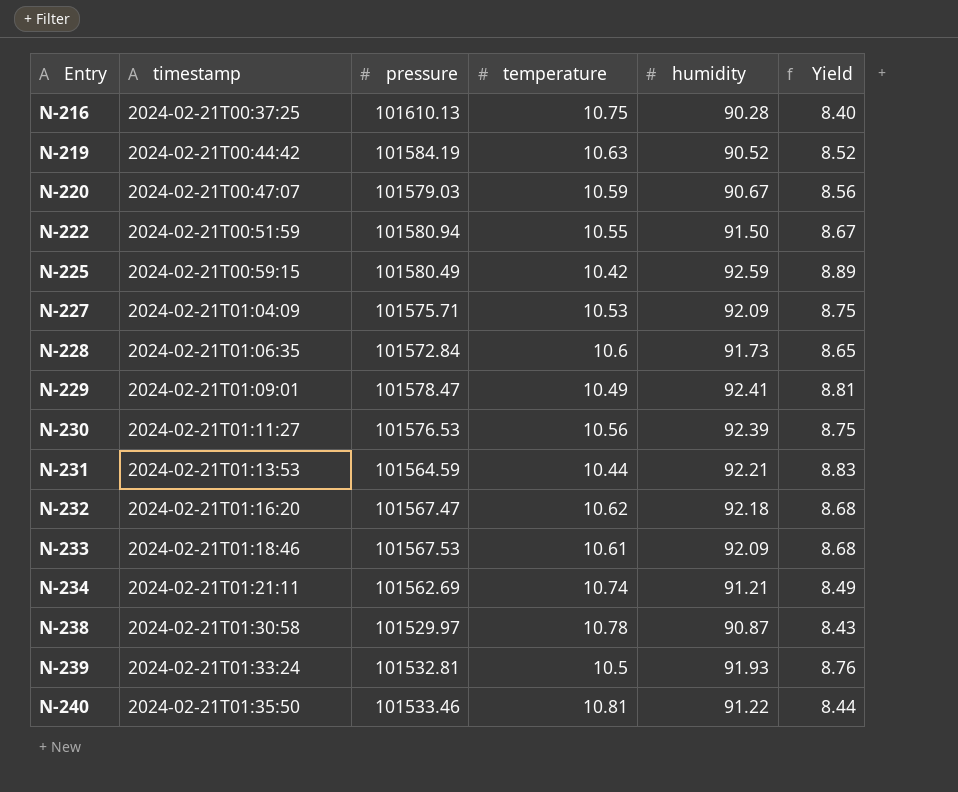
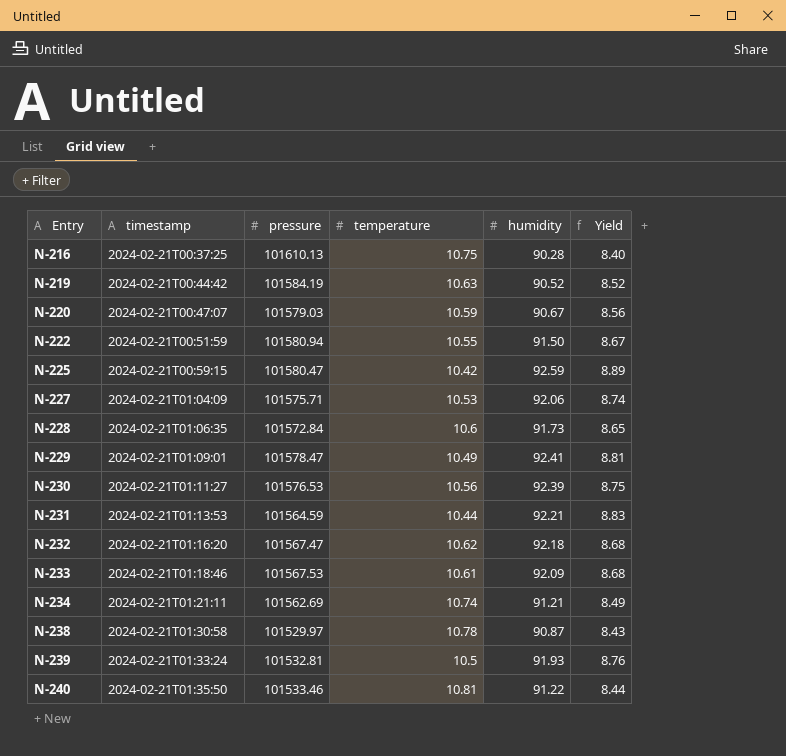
N-225 | pressure: 101580.49 -> 101580.47
N-227 | humidity: 92.09 -> 92.06
N-227 | Yield: 8.75 -> 8.74

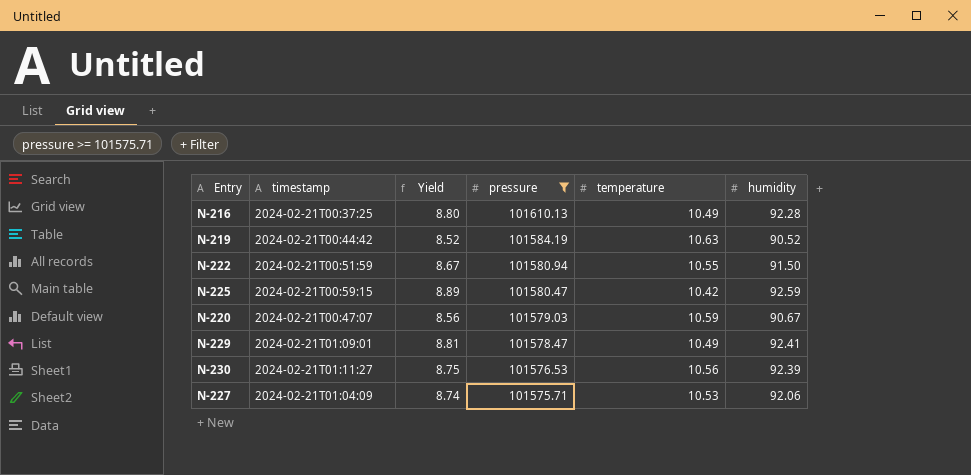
filter: none -> pressure >= 101575.71
row order: Entry ascending -> pressure descending
column Yield | position: 6 -> 3
N-216 | Yield: 8.40 -> 8.80
N-216 | temperature: 10.75 -> 10.49
N-216 | humidity: 90.28 -> 92.28

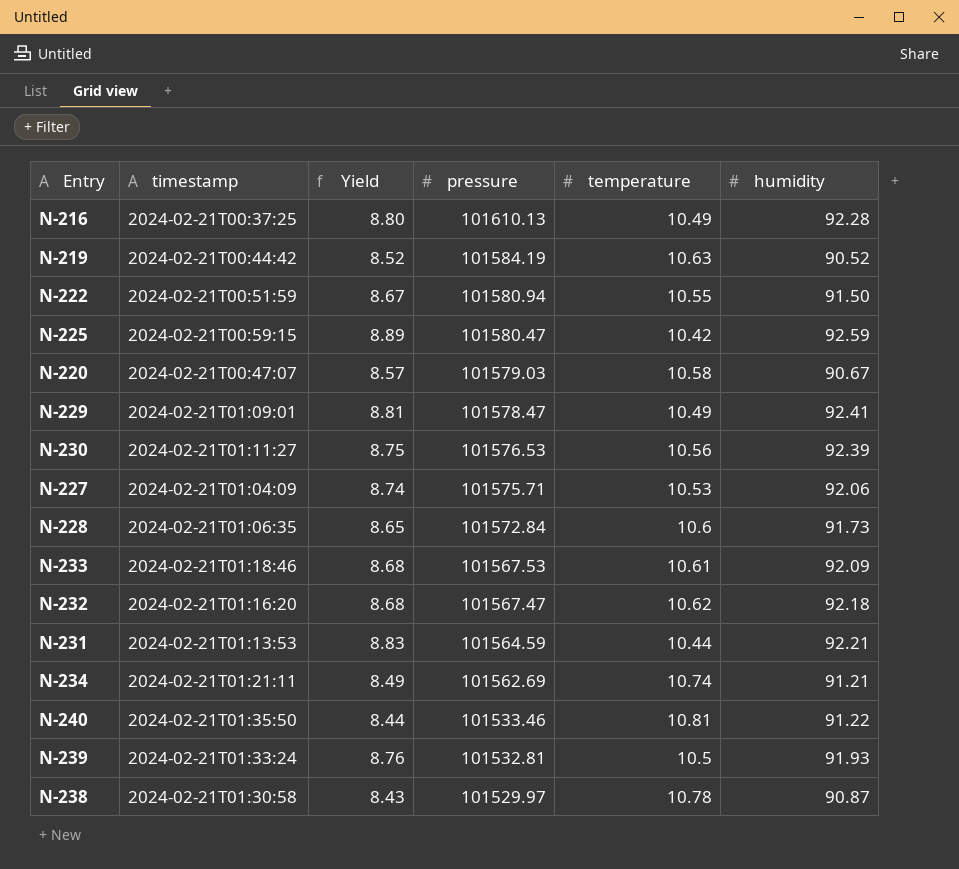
filter: pressure >= 101575.71 -> none
N-220 | Yield: 8.56 -> 8.57
N-220 | temperature: 10.59 -> 10.58

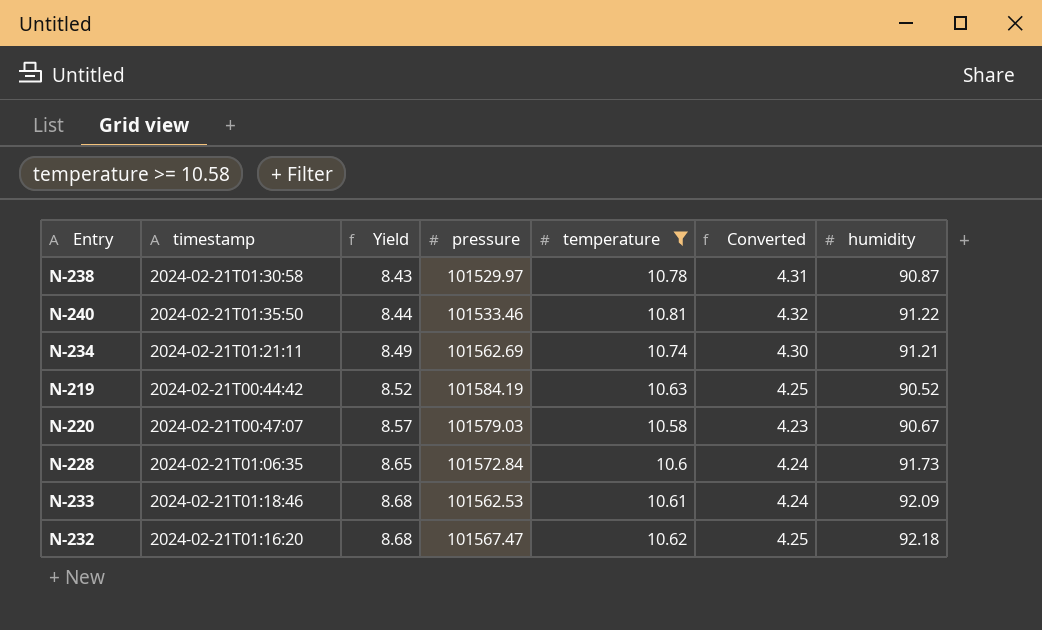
filter: none -> temperature >= 10.58
row order: pressure descending -> Yield ascending
column Converted | formula: none -> [temperature] * 0.4
N-233 | pressure: 101567.53 -> 101562.53

